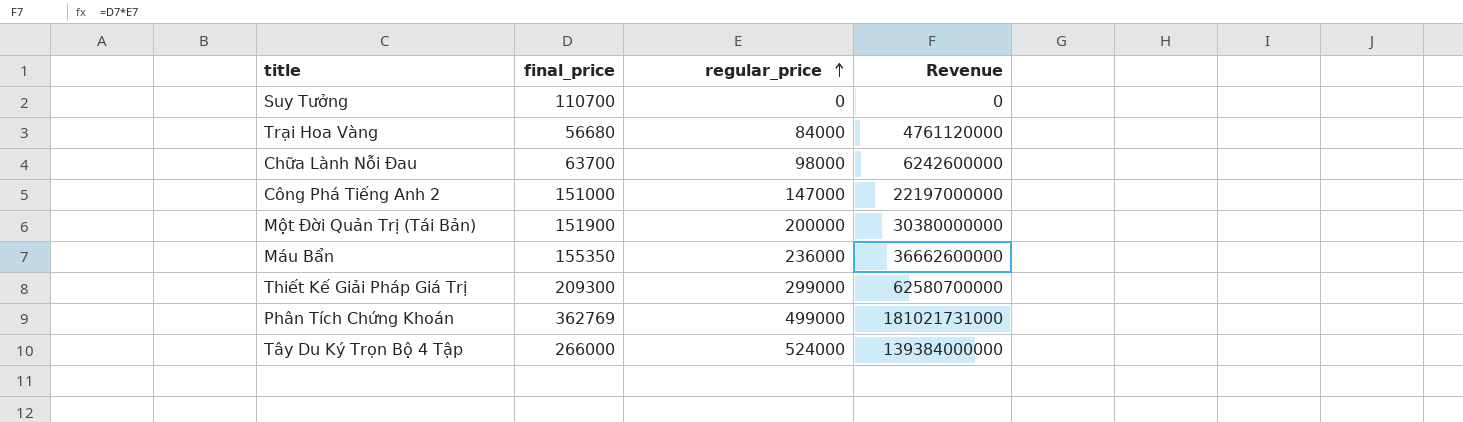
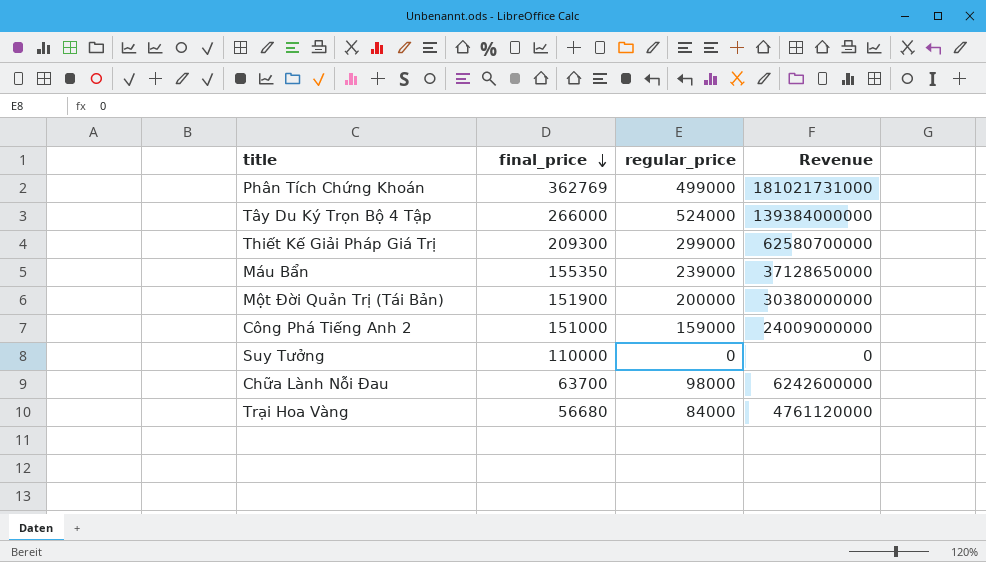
row order: regular_price ascending -> final_price descending
Máu Bẩn | regular_price: 236000 -> 239000
Máu Bẩn | Revenue: 36662600000 -> 37128650000
Công Phá Tiếng Anh 2 | regular_price: 147000 -> 159000
Công Phá Tiếng Anh 2 | Revenue: 22197000000 -> 24009000000
Suy Tưởng | final_price: 110700 -> 110000

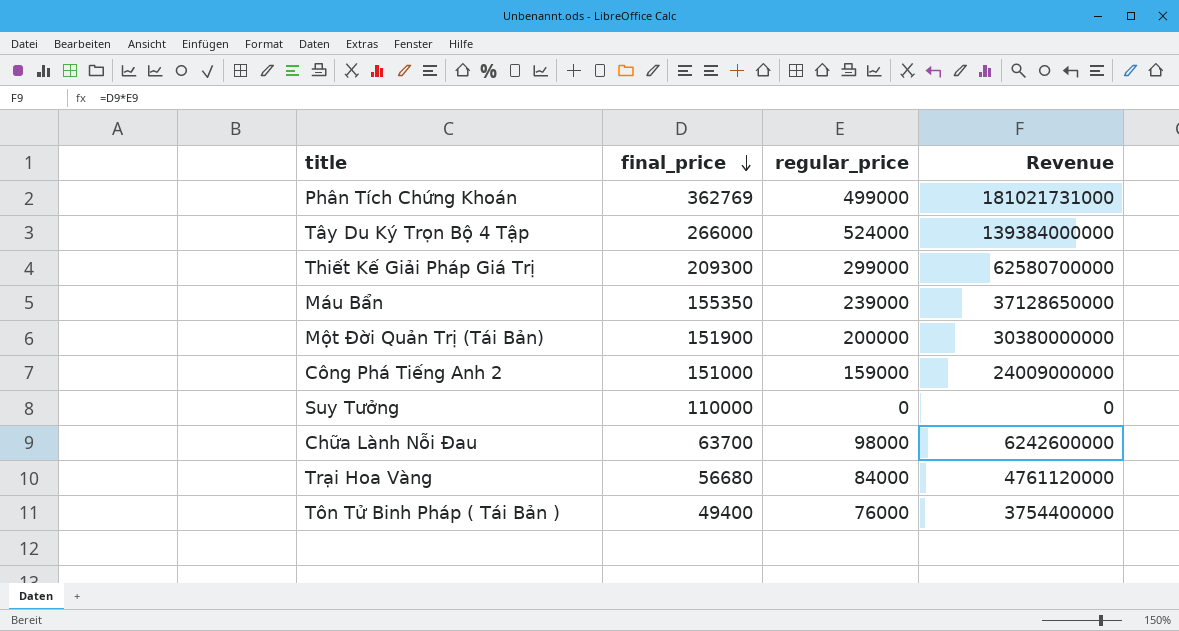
row Tôn Tử Binh Pháp ( Tái Bản ): none -> 49400 | 76000 | 3754400000

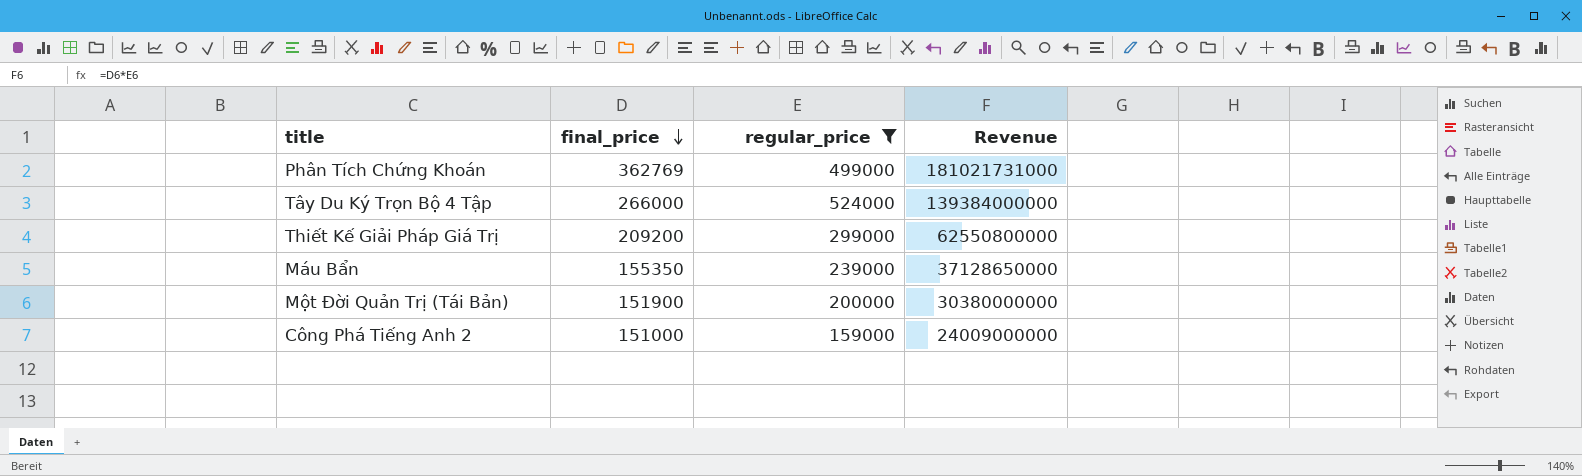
filter: none -> regular_price >= 159000
Thiết Kế Giải Pháp Giá Trị | final_price: 209300 -> 209200
Thiết Kế Giải Pháp Giá Trị | Revenue: 62580700000 -> 62550800000

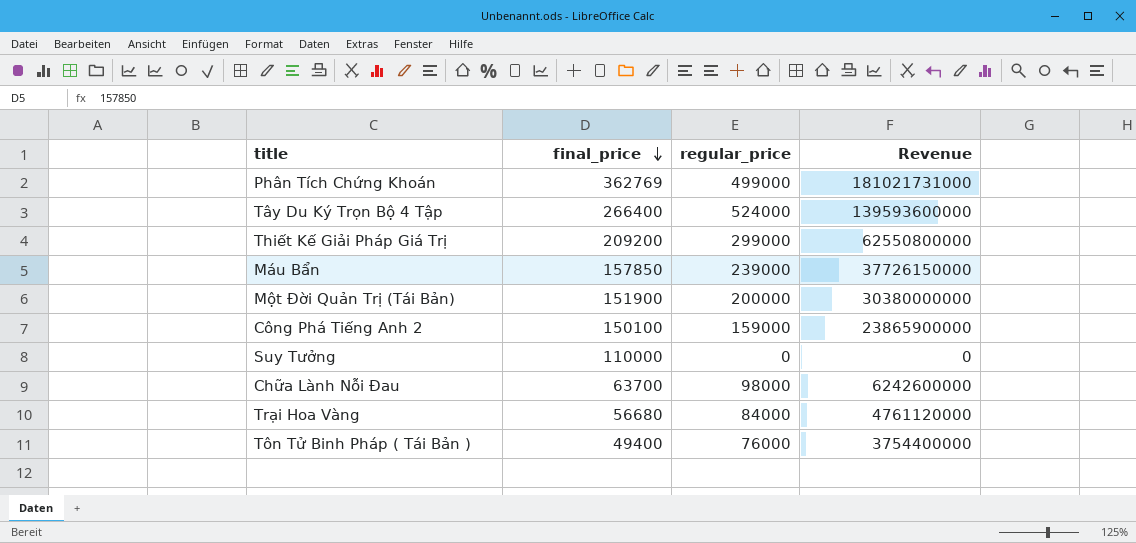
filter: regular_price >= 159000 -> none
Tây Du Ký Trọn Bộ 4 Tập | final_price: 266000 -> 266400
Tây Du Ký Trọn Bộ 4 Tập | Revenue: 139384000000 -> 139593600000
Máu Bẩn | final_price: 155350 -> 157850
Máu Bẩn | Revenue: 37128650000 -> 37726150000
Công Phá Tiếng Anh 2 | final_price: 151000 -> 150100
Công Phá Tiếng Anh 2 | Revenue: 24009000000 -> 23865900000

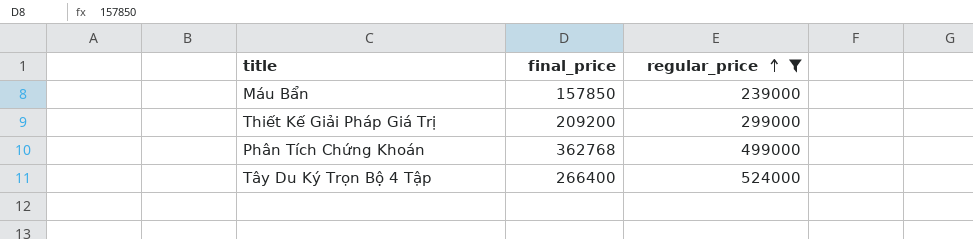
filter: none -> regular_price >= 239000
row order: final_price descending -> regular_price ascending
column Revenue | formula: [final_price] * [regular_price] -> none
Phân Tích Chứng Khoán | final_price: 362769 -> 362768

